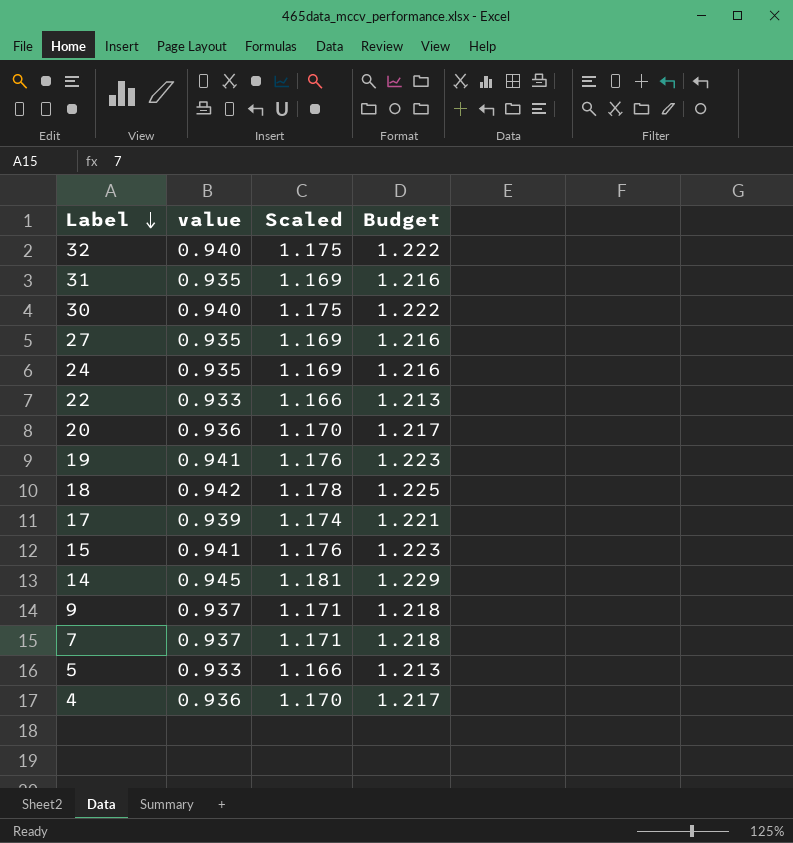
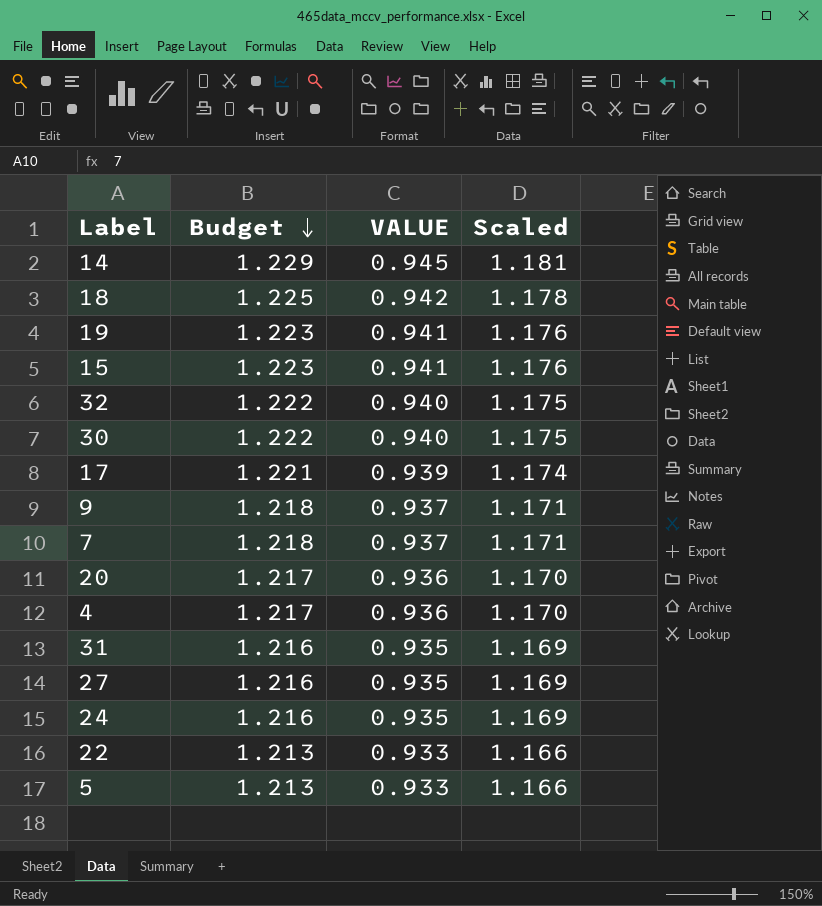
row order: Label descending -> Budget descending
column Budget | position: 4 -> 2
column name: value -> VALUE

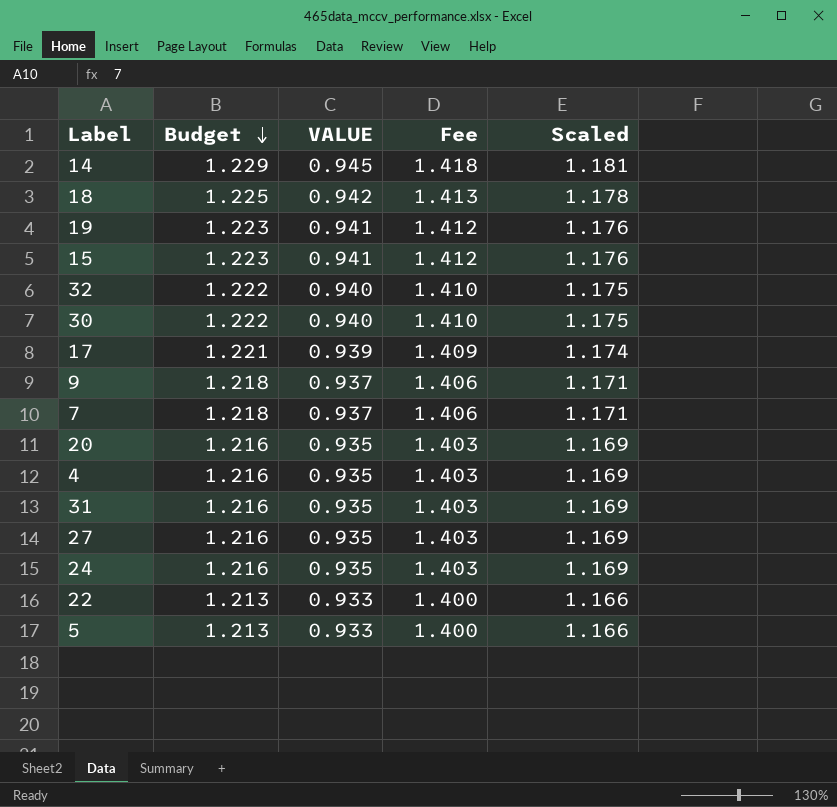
column Fee | formula: none -> [VALUE] * 1.5
20 | Budget: 1.217 -> 1.216
20 | VALUE: 0.936 -> 0.935
20 | Scaled: 1.170 -> 1.169
4 | Budget: 1.217 -> 1.216
4 | VALUE: 0.936 -> 0.935
4 | Scaled: 1.170 -> 1.169

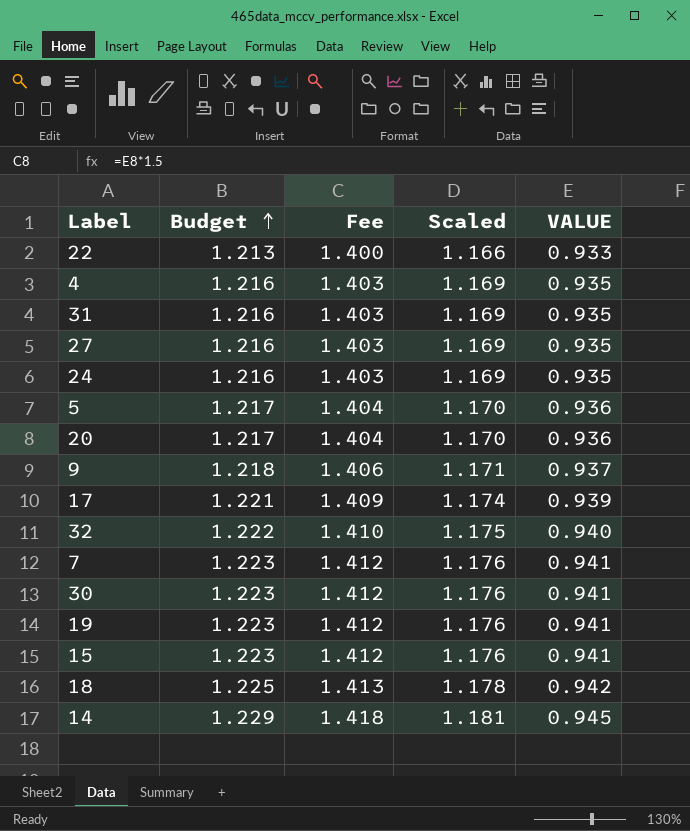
row order: Budget descending -> Budget ascending
column VALUE | position: 3 -> 5
5 | Budget: 1.213 -> 1.217
5 | Fee: 1.400 -> 1.404
5 | Scaled: 1.166 -> 1.170
5 | VALUE: 0.933 -> 0.936
20 | Budget: 1.216 -> 1.217
20 | Fee: 1.403 -> 1.404
20 | Scaled: 1.169 -> 1.170
20 | VALUE: 0.935 -> 0.936
7 | Budget: 1.218 -> 1.223
7 | Fee: 1.406 -> 1.412
7 | Scaled: 1.171 -> 1.176
7 | VALUE: 0.937 -> 0.941
30 | Budget: 1.222 -> 1.223
30 | Fee: 1.410 -> 1.412
30 | Scaled: 1.175 -> 1.176
30 | VALUE: 0.940 -> 0.941

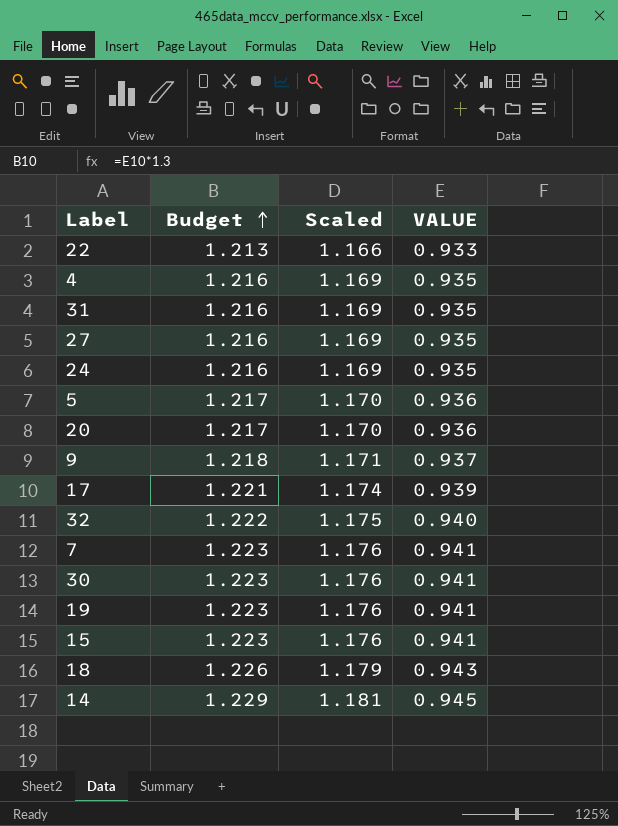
column Fee | formula: [VALUE] * 1.5 -> none
18 | Budget: 1.225 -> 1.226
18 | Scaled: 1.178 -> 1.179
18 | VALUE: 0.942 -> 0.943

